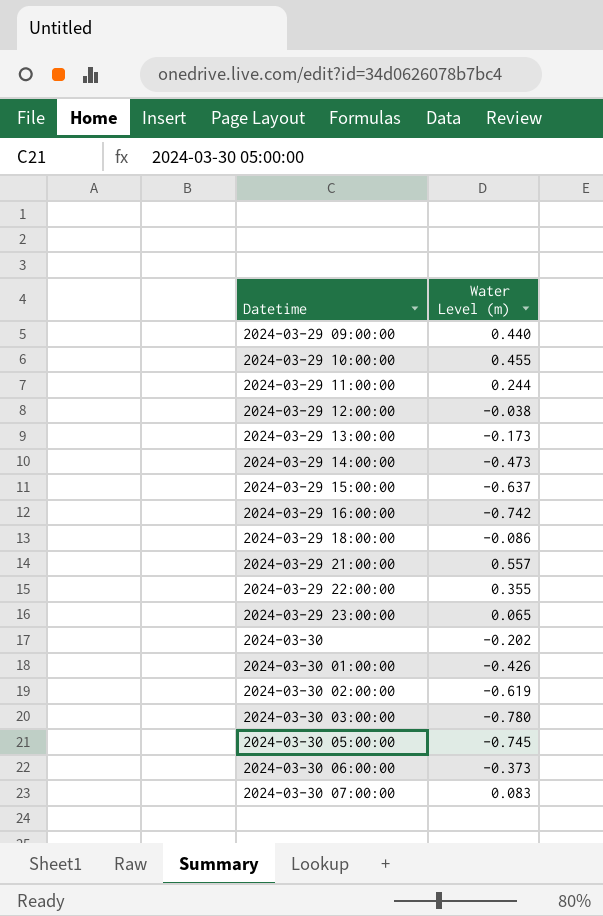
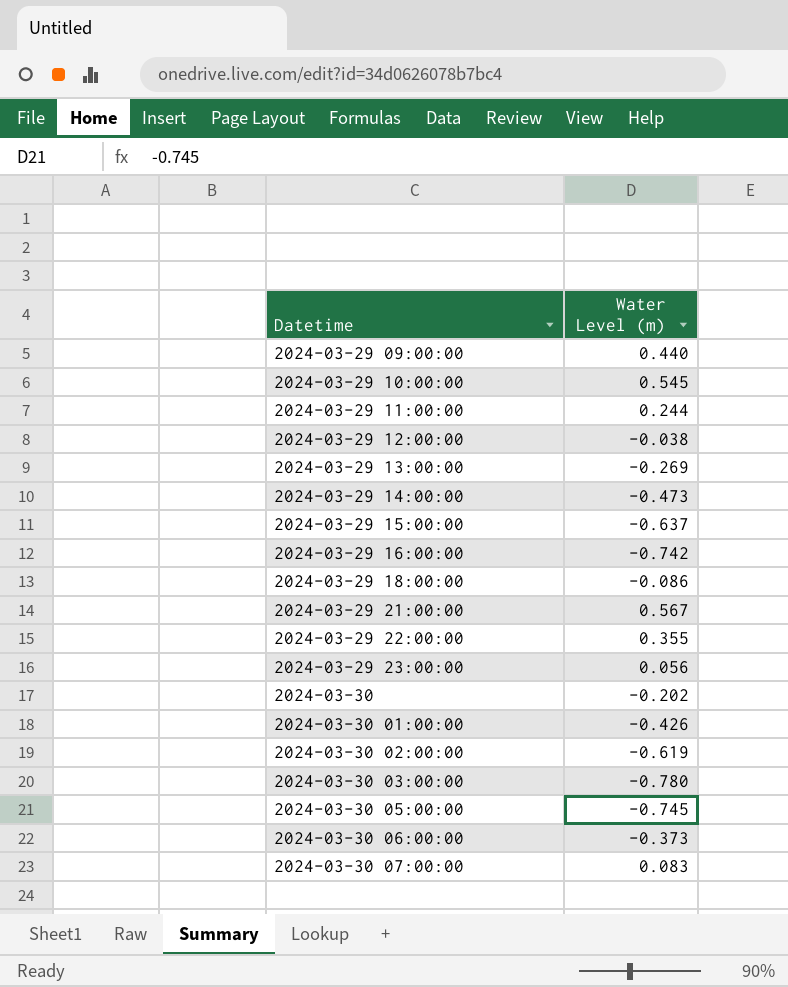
2024-03-29 10:00:00 | Water Level (m): 0.455 -> 0.545
2024-03-29 13:00:00 | Water Level (m): -0.173 -> -0.269
2024-03-29 21:00:00 | Water Level (m): 0.557 -> 0.567
2024-03-29 23:00:00 | Water Level (m): 0.065 -> 0.056

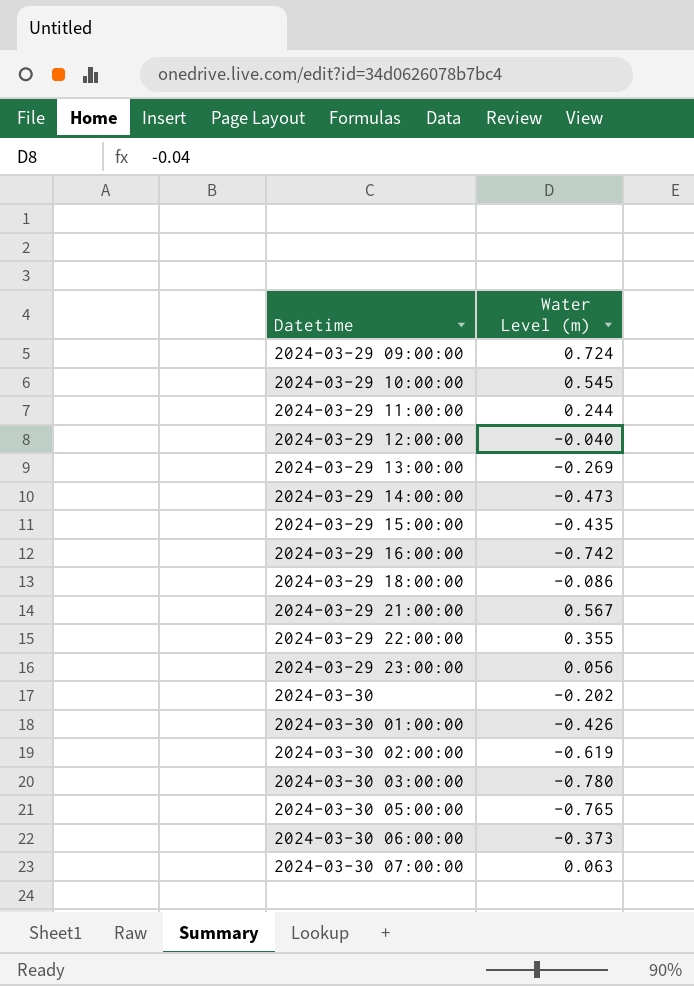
2024-03-29 09:00:00 | Water Level (m): 0.440 -> 0.724
2024-03-29 12:00:00 | Water Level (m): -0.038 -> -0.040
2024-03-29 15:00:00 | Water Level (m): -0.637 -> -0.435
2024-03-30 05:00:00 | Water Level (m): -0.745 -> -0.765
2024-03-30 07:00:00 | Water Level (m): 0.083 -> 0.063

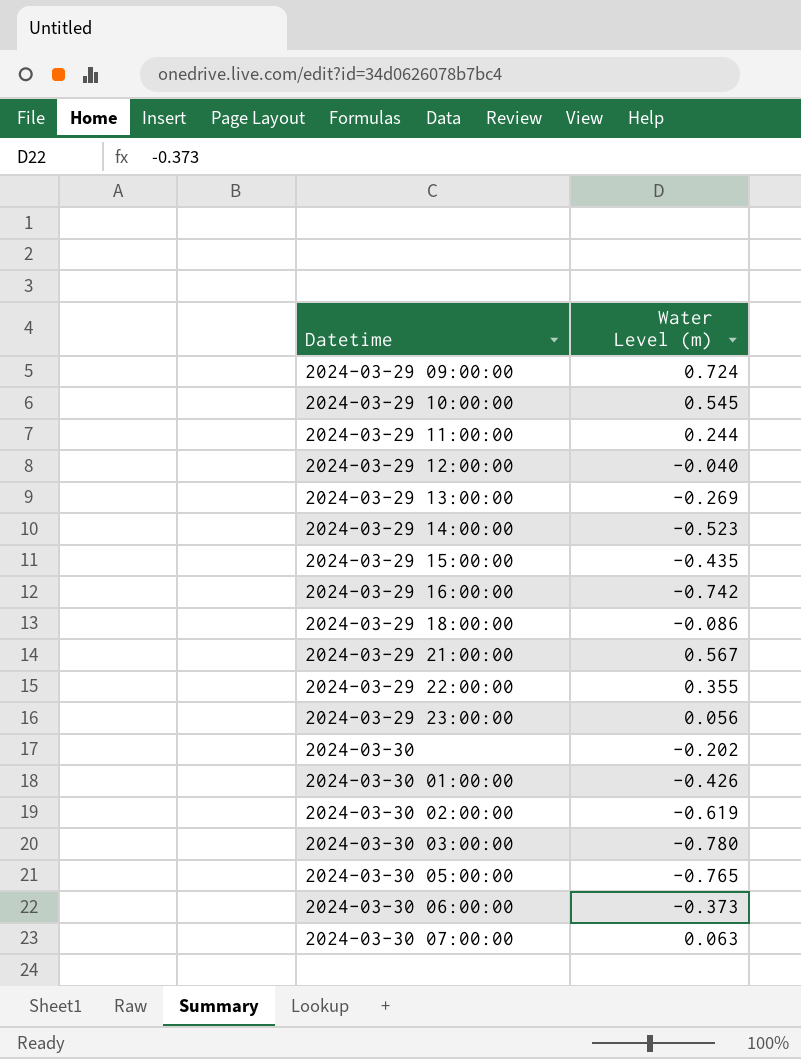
2024-03-29 14:00:00 | Water Level (m): -0.473 -> -0.523

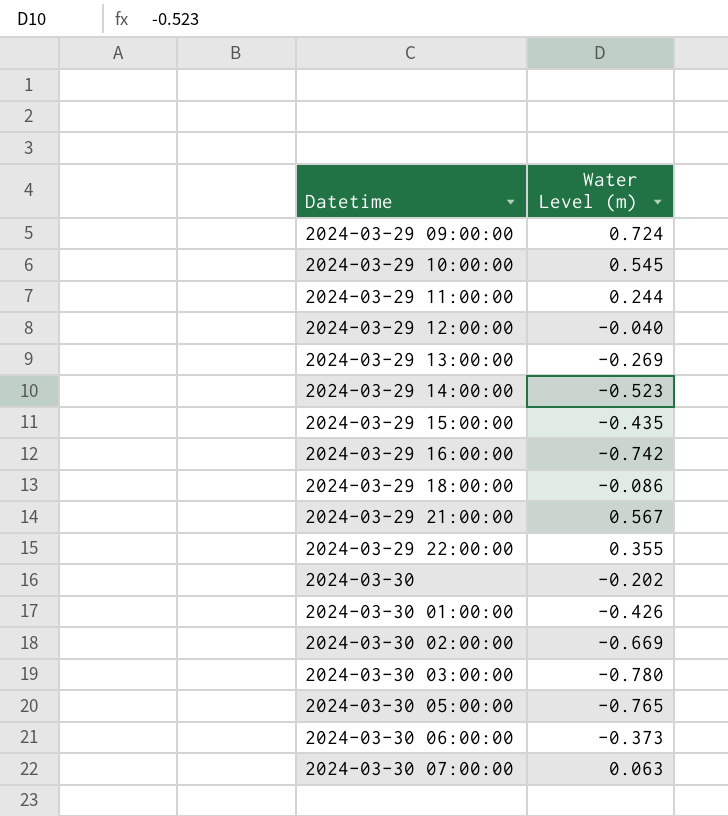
row 2024-03-29 23:00:00: 0.056 -> none
2024-03-30 02:00:00 | Water Level (m): -0.619 -> -0.669

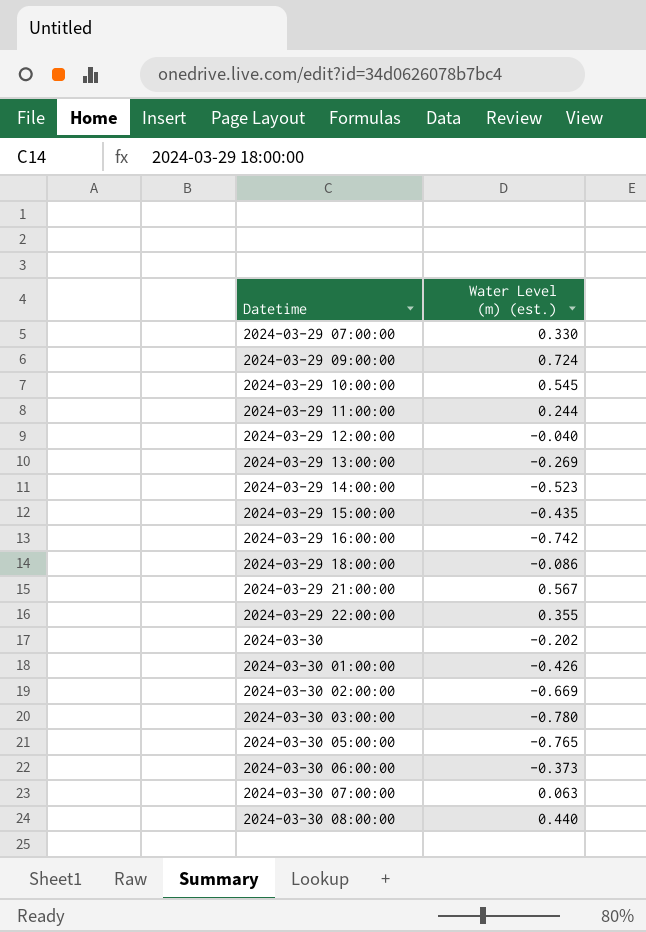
column name: Water Level (m) -> Water Level (m) (est.)
row 2024-03-29 07:00:00: none -> 0.330
row 2024-03-30 08:00:00: none -> 0.440

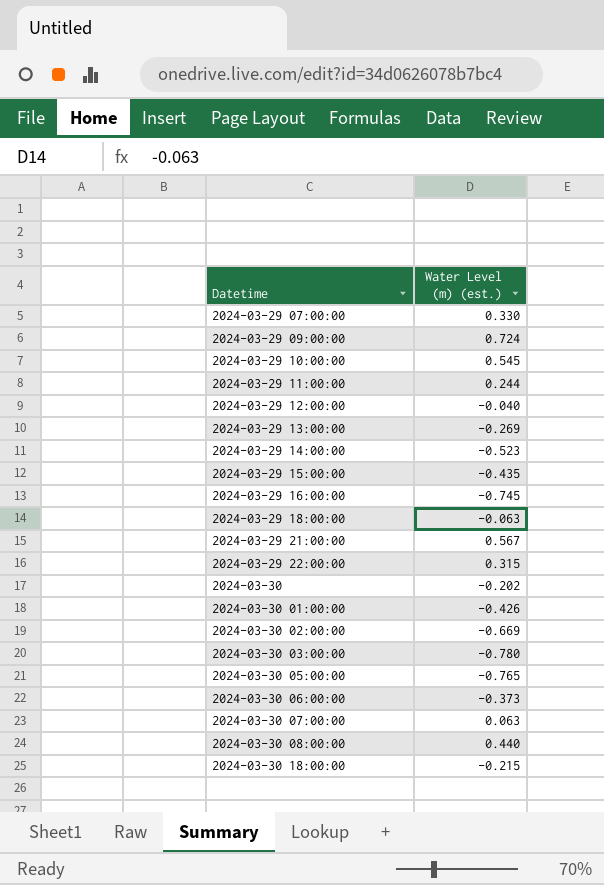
2024-03-29 16:00:00 | Water Level (m) (est.): -0.742 -> -0.745
2024-03-29 18:00:00 | Water Level (m) (est.): -0.086 -> -0.063
2024-03-29 22:00:00 | Water Level (m) (est.): 0.355 -> 0.315
row 2024-03-30 18:00:00: none -> -0.215

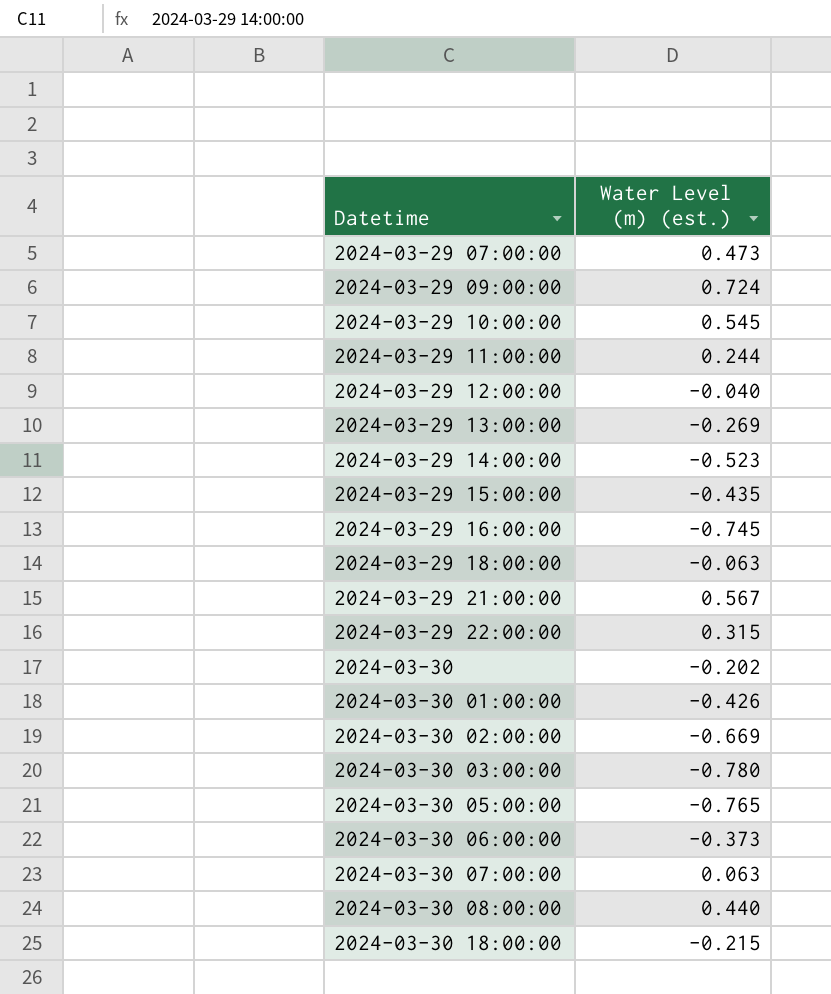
2024-03-29 07:00:00 | Water Level (m) (est.): 0.330 -> 0.473

